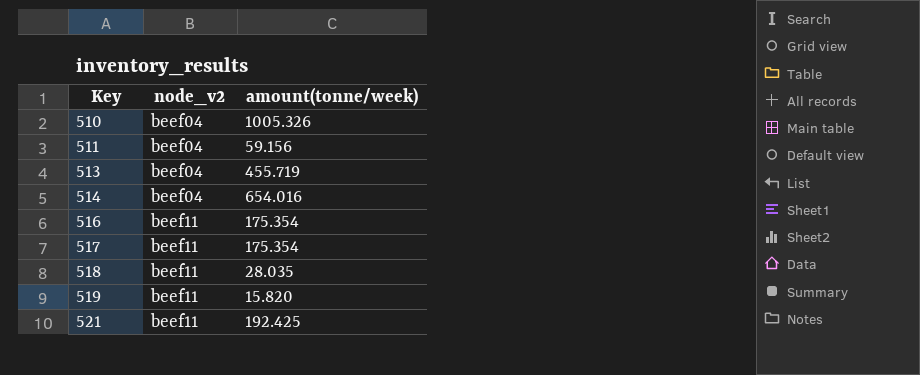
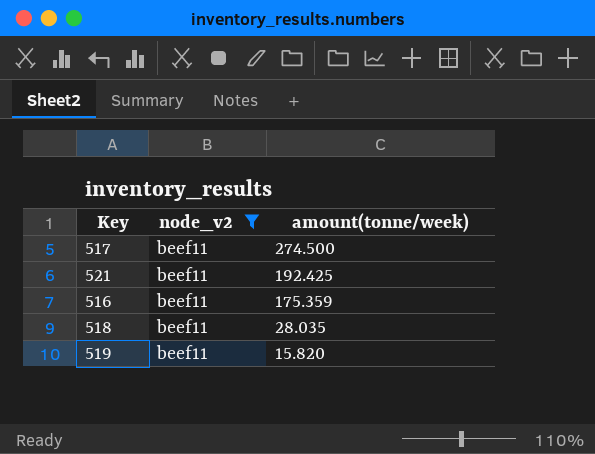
filter: none -> node_v2 = beef11
row order: Key ascending -> amount(tonne/week) descending
517 | amount(tonne/week): 175.354 -> 274.500
516 | amount(tonne/week): 175.354 -> 175.359

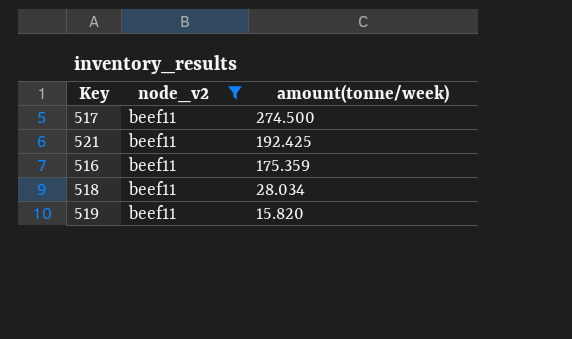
518 | amount(tonne/week): 28.035 -> 28.034

